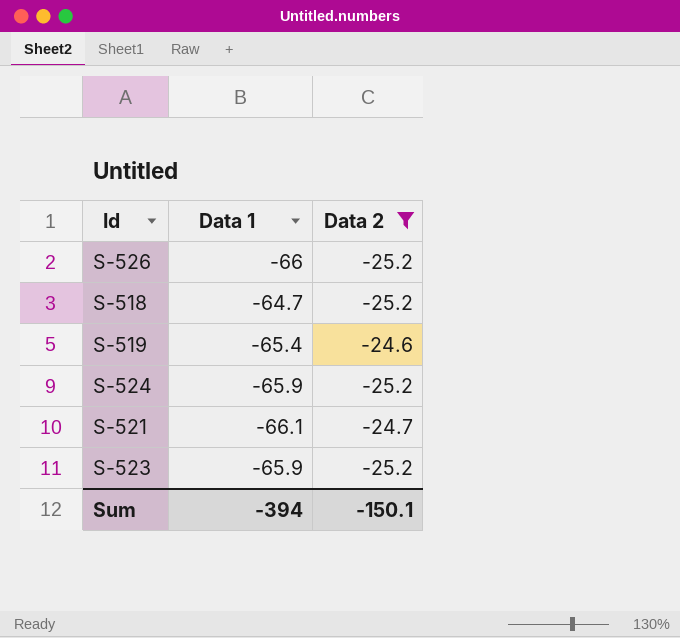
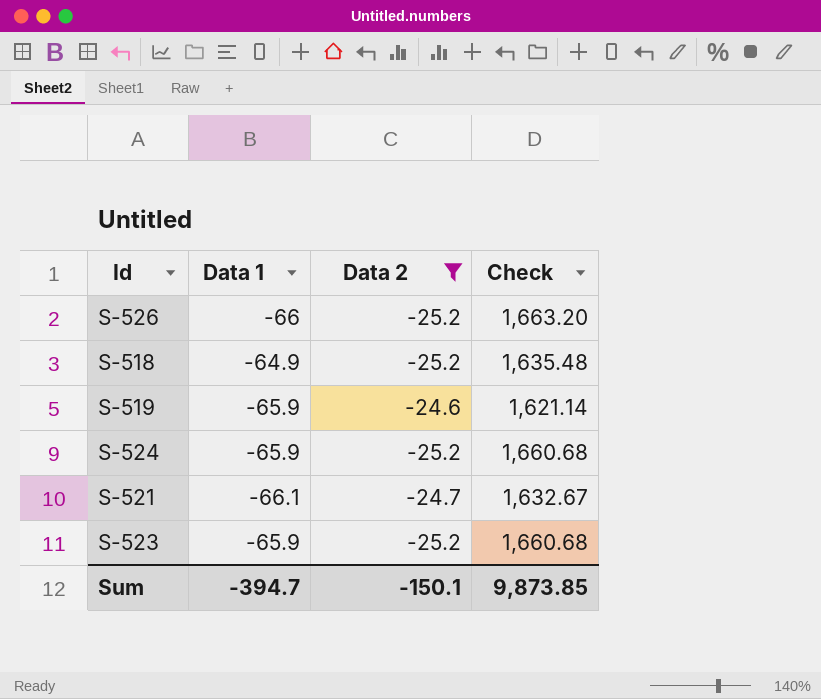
column Check | formula: none -> [Data 1] * [Data 2]
S-518 | Data 1: -64.7 -> -64.9
S-519 | Data 1: -65.4 -> -65.9
Sum | Data 1: -394 -> -394.7

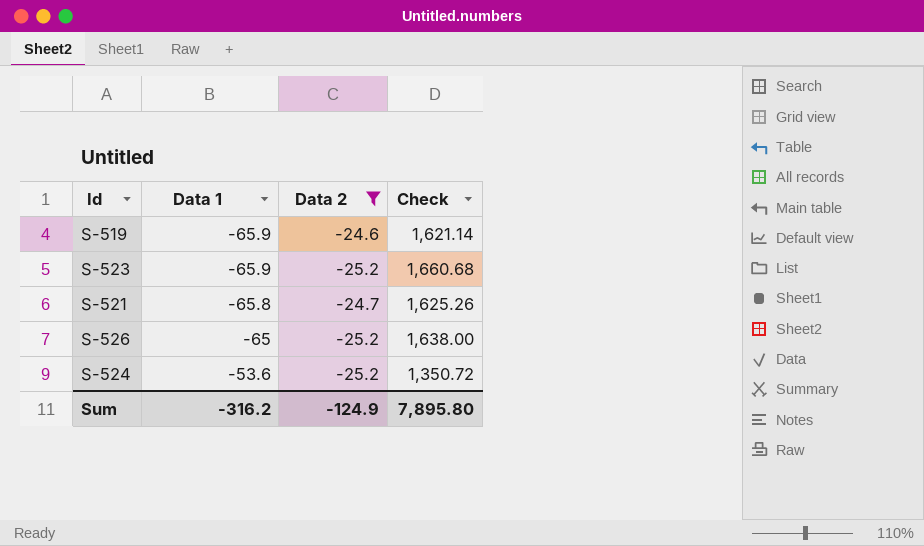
row order: none -> Data 1 ascending
row S-518: -64.9 | -25.2 | 1,635.48 -> none
S-521 | Data 1: -66.1 -> -65.8
S-521 | Check: 1,632.67 -> 1,625.26
S-526 | Data 1: -66 -> -65
S-526 | Check: 1,663.20 -> 1,638.00
S-524 | Data 1: -65.9 -> -53.6
S-524 | Check: 1,660.68 -> 1,350.72
Sum | Data 1: -394.7 -> -316.2
Sum | Data 2: -150.1 -> -124.9
Sum | Check: 9,873.85 -> 7,895.80

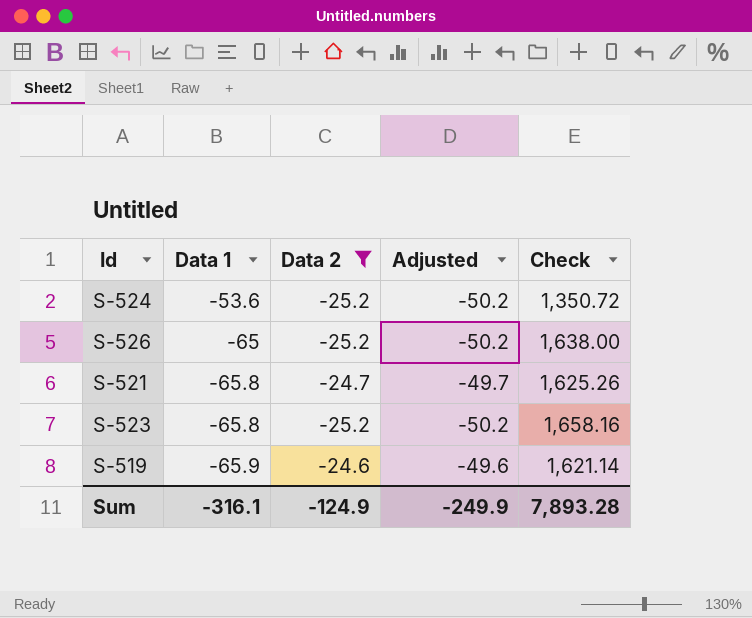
row order: Data 1 ascending -> Data 1 descending
column Adjusted | formula: none -> [Data 2] - 25
S-523 | Data 1: -65.9 -> -65.8
S-523 | Check: 1,660.68 -> 1,658.16
Sum | Data 1: -316.2 -> -316.1
Sum | Check: 7,895.80 -> 7,893.28

